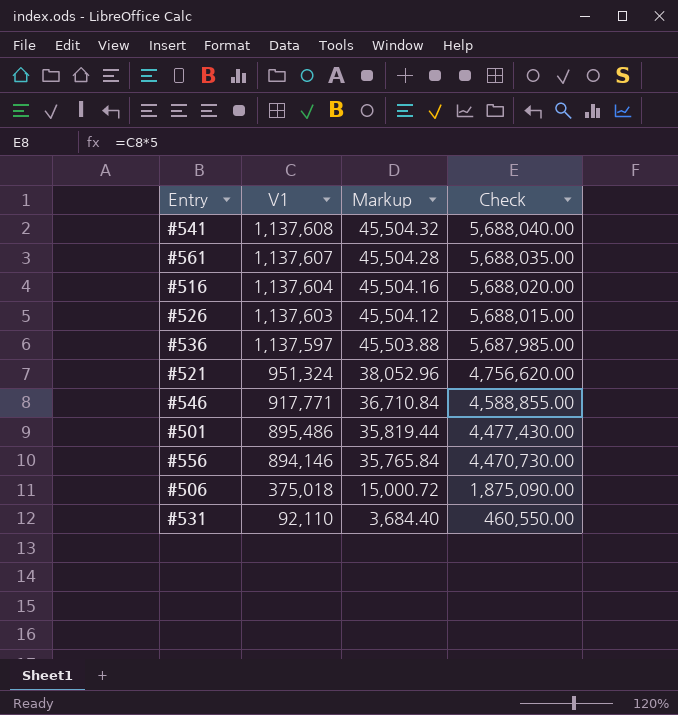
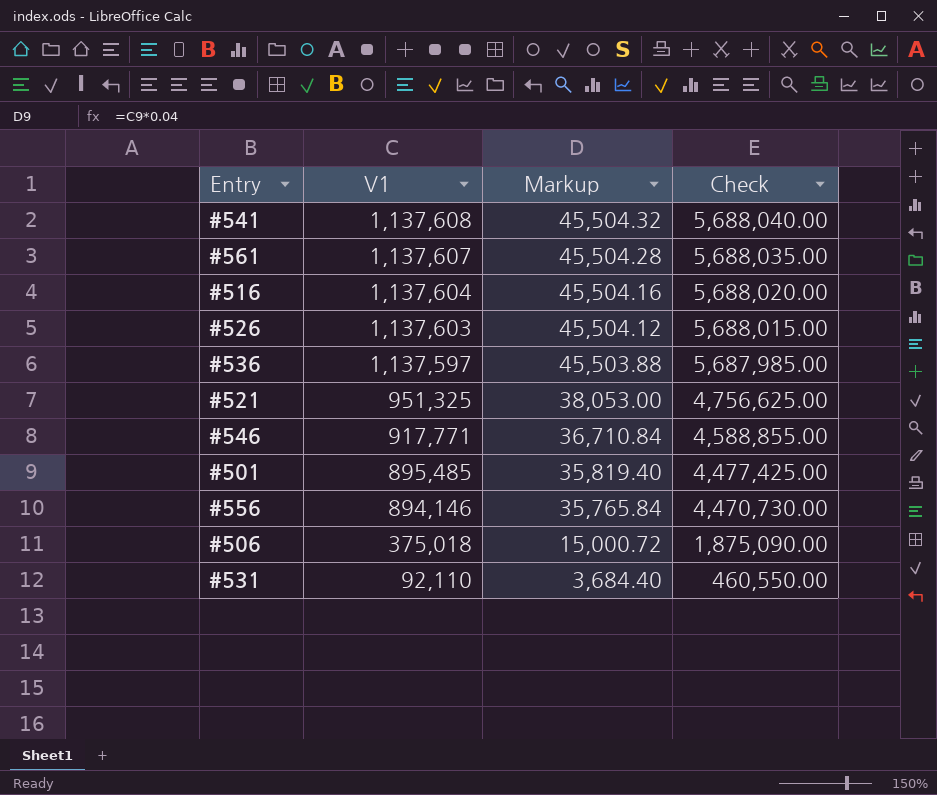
#521 | V1: 951,324 -> 951,325
#521 | Markup: 38,052.96 -> 38,053.00
#521 | Check: 4,756,620.00 -> 4,756,625.00
#501 | V1: 895,486 -> 895,485
#501 | Markup: 35,819.44 -> 35,819.40
#501 | Check: 4,477,430.00 -> 4,477,425.00

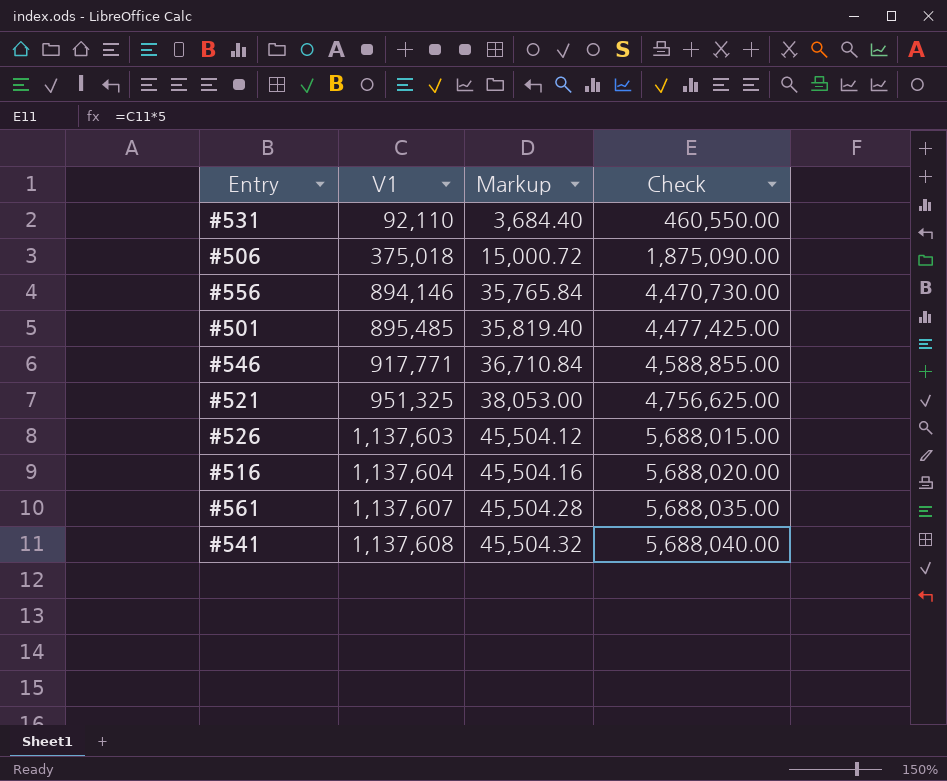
row order: V1 descending -> V1 ascending
row #536: 1,137,597 | 45,503.88 | 5,687,985.00 -> none

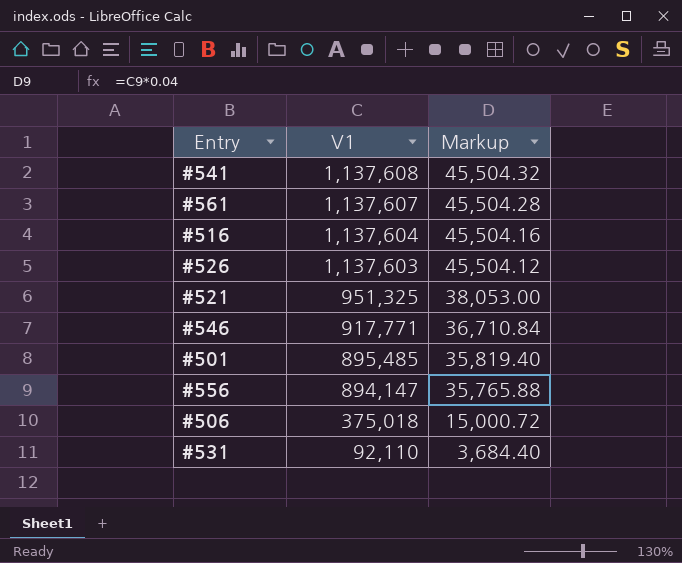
row order: V1 ascending -> V1 descending
column Check | formula: [V1] * 5 -> none
#556 | V1: 894,146 -> 894,147
#556 | Markup: 35,765.84 -> 35,765.88

